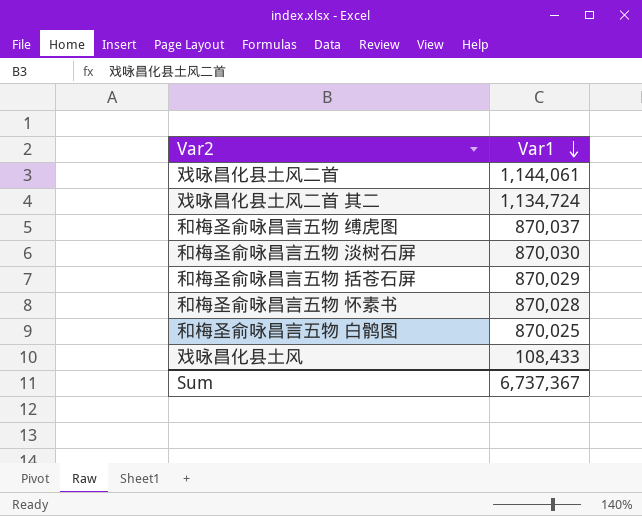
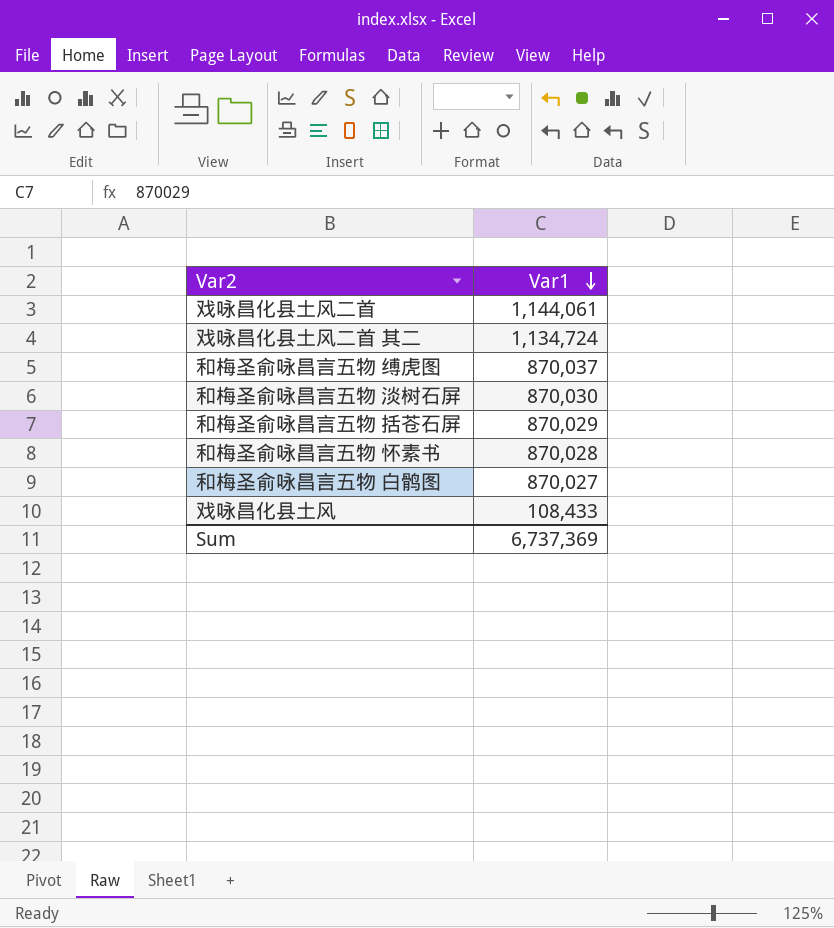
和梅圣俞咏昌言五物 白鹘图 | Var1: 870,025 -> 870,027
Sum | Var1: 6,737,367 -> 6,737,369

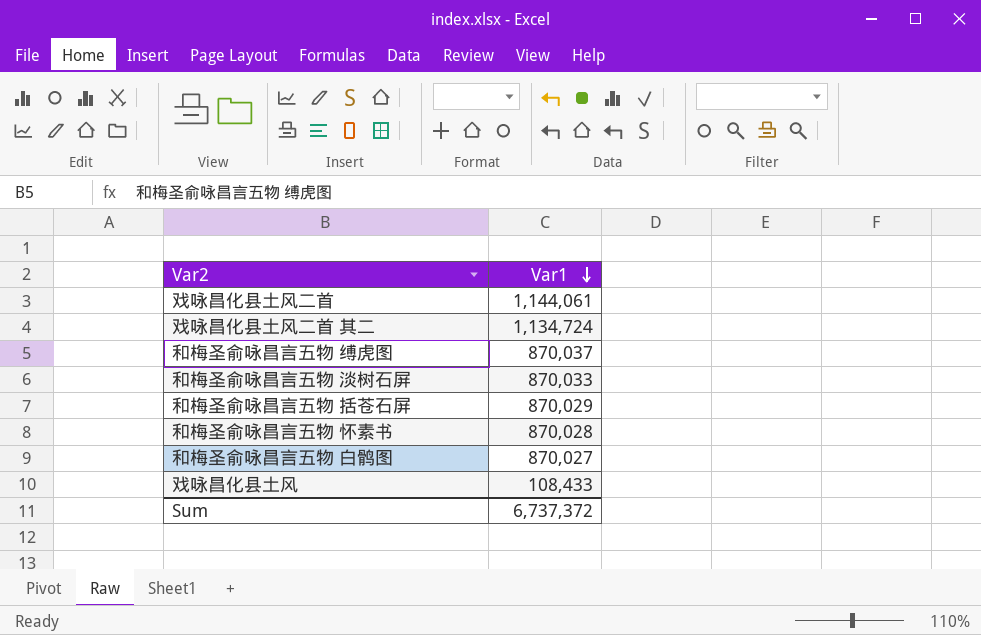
和梅圣俞咏昌言五物 淡树石屏 | Var1: 870,030 -> 870,033
Sum | Var1: 6,737,369 -> 6,737,372

